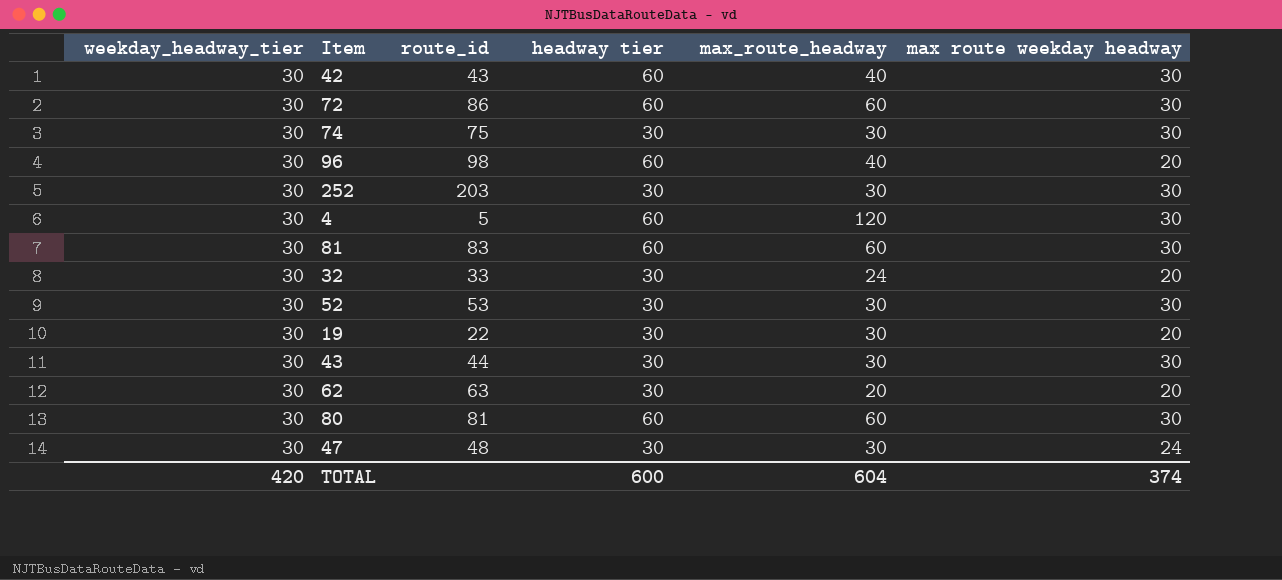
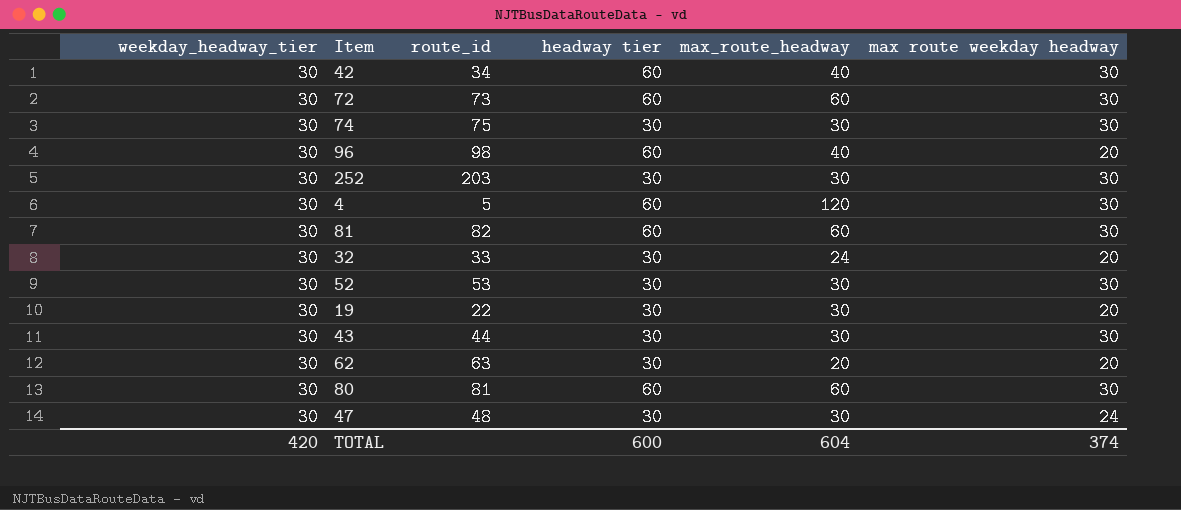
42 | route_id: 43 -> 34
72 | route_id: 86 -> 73
81 | route_id: 83 -> 82

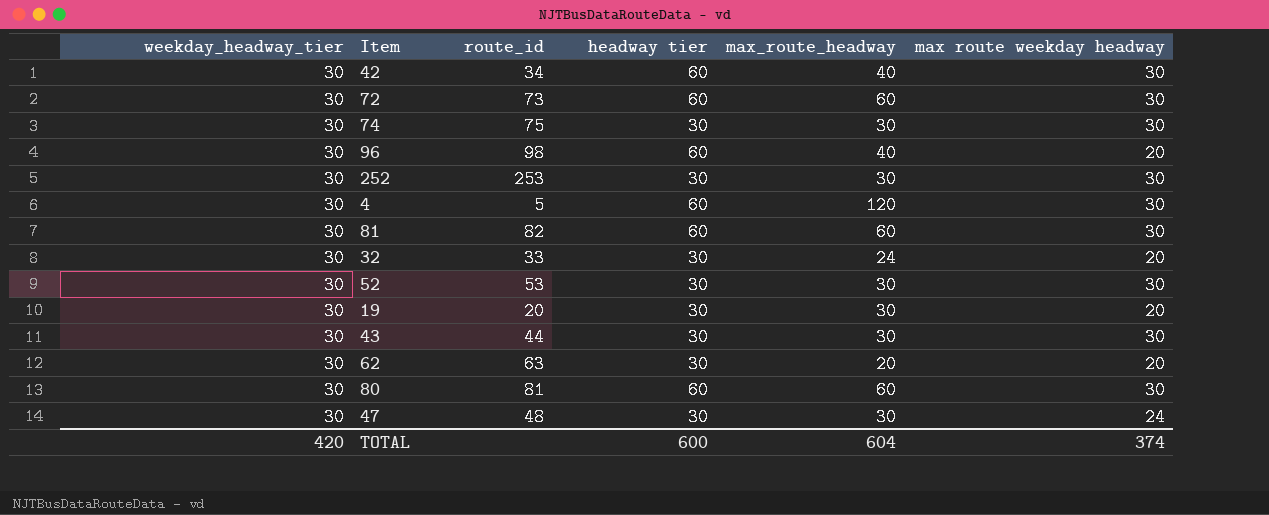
252 | route_id: 203 -> 253
19 | route_id: 22 -> 20

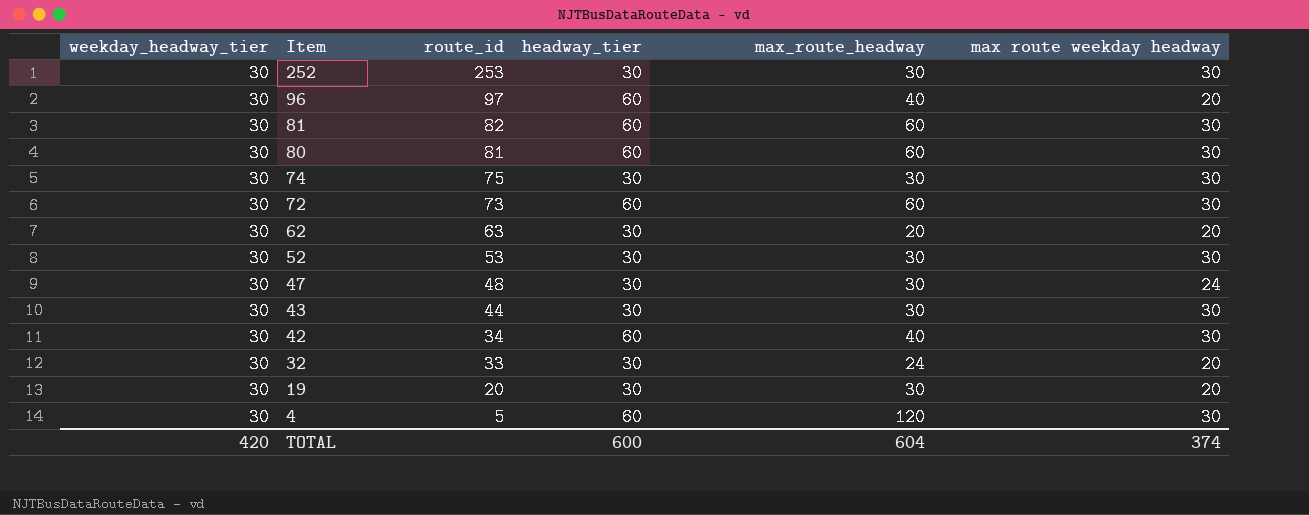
row order: none -> Item descending
column name: headway tier -> headway_tier
96 | route_id: 98 -> 97

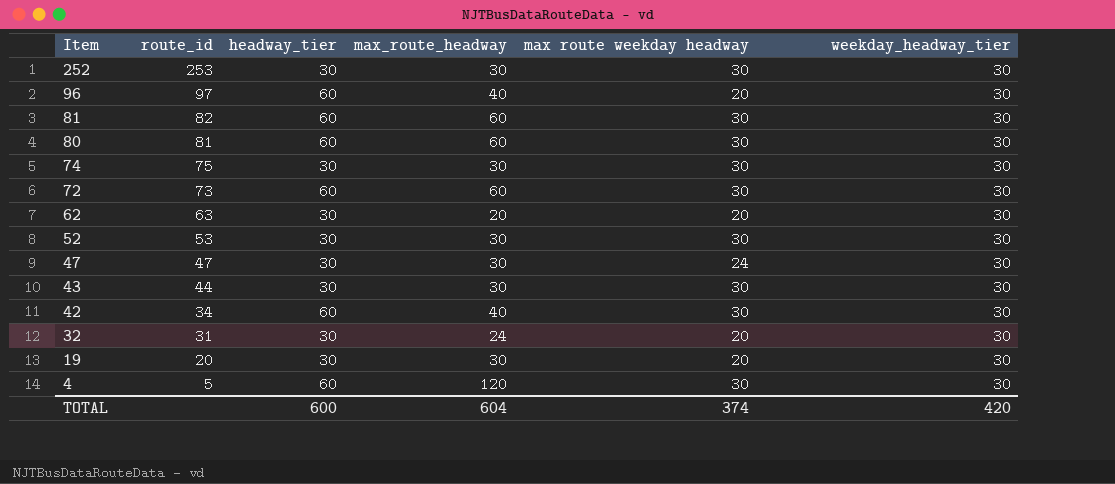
column weekday_headway_tier | position: 1 -> 6
47 | route_id: 48 -> 47
32 | route_id: 33 -> 31

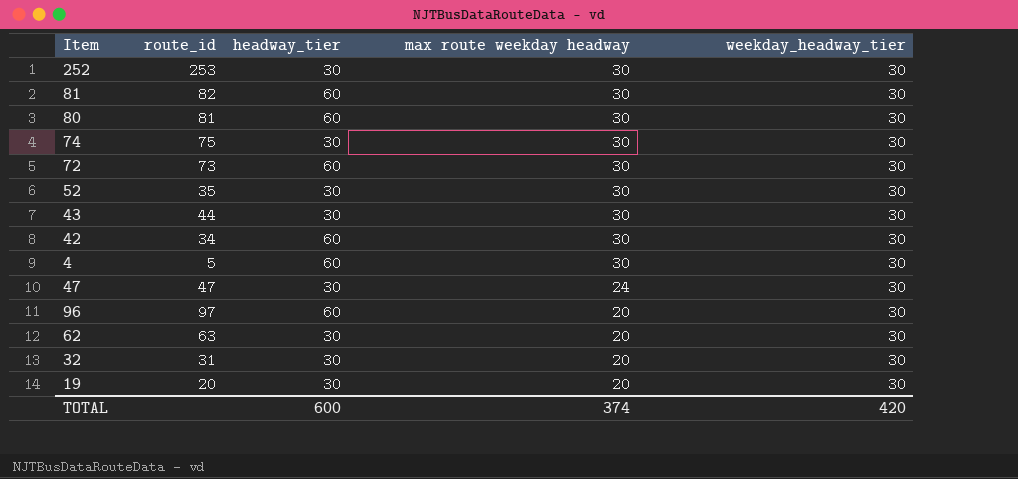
row order: Item descending -> max route weekday headway descending
column max_route_headway | position: 4 -> none
52 | route_id: 53 -> 35

